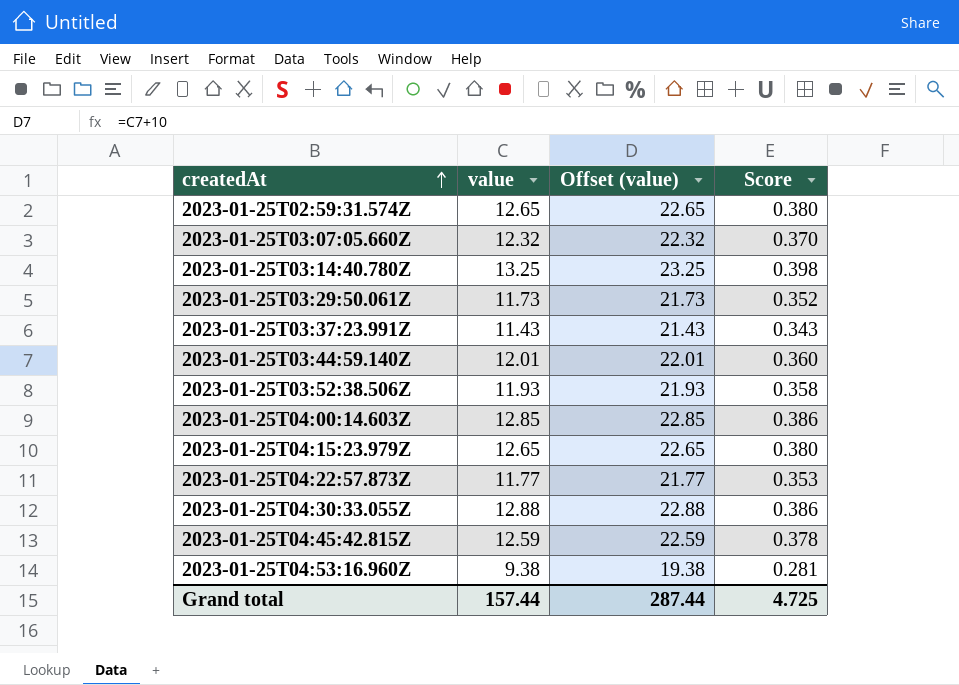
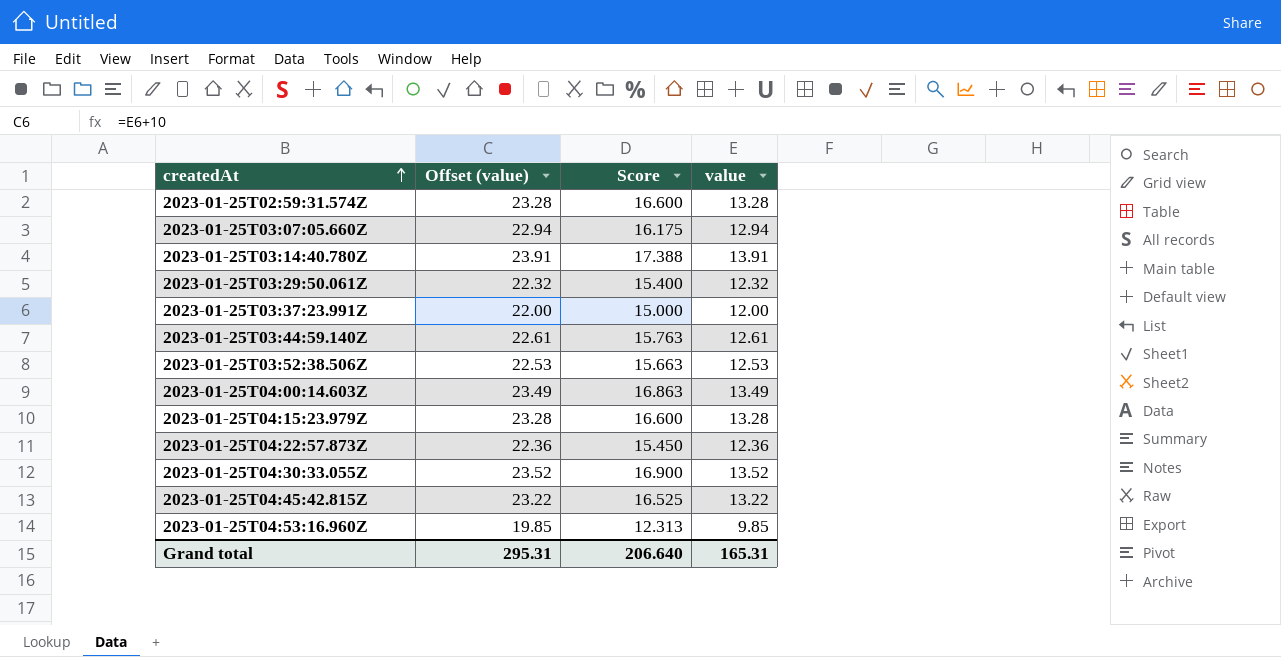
column Score | formula: [value] * 0.03 -> [value] * 1.25
column value | position: 2 -> 4
2023-01-25T02:59:31.574Z | Offset (value): 22.65 -> 23.28
2023-01-25T02:59:31.574Z | value: 12.65 -> 13.28
2023-01-25T03:07:05.660Z | Offset (value): 22.32 -> 22.94
2023-01-25T03:07:05.660Z | value: 12.32 -> 12.94
2023-01-25T03:14:40.780Z | Offset (value): 23.25 -> 23.91
2023-01-25T03:14:40.780Z | value: 13.25 -> 13.91
2023-01-25T03:29:50.061Z | Offset (value): 21.73 -> 22.32
2023-01-25T03:29:50.061Z | value: 11.73 -> 12.32
2023-01-25T03:37:23.991Z | Offset (value): 21.43 -> 22.00
2023-01-25T03:37:23.991Z | value: 11.43 -> 12.00
2023-01-25T03:44:59.140Z | Offset (value): 22.01 -> 22.61
2023-01-25T03:44:59.140Z | value: 12.01 -> 12.61
2023-01-25T03:52:38.506Z | Offset (value): 21.93 -> 22.53
2023-01-25T03:52:38.506Z | value: 11.93 -> 12.53
2023-01-25T04:00:14.603Z | Offset (value): 22.85 -> 23.49
2023-01-25T04:00:14.603Z | value: 12.85 -> 13.49
2023-01-25T04:15:23.979Z | Offset (value): 22.65 -> 23.28
2023-01-25T04:15:23.979Z | value: 12.65 -> 13.28
2023-01-25T04:22:57.873Z | Offset (value): 21.77 -> 22.36
2023-01-25T04:22:57.873Z | value: 11.77 -> 12.36
2023-01-25T04:30:33.055Z | Offset (value): 22.88 -> 23.52
2023-01-25T04:30:33.055Z | value: 12.88 -> 13.52
2023-01-25T04:45:42.815Z | Offset (value): 22.59 -> 23.22
2023-01-25T04:45:42.815Z | value: 12.59 -> 13.22
2023-01-25T04:53:16.960Z | Offset (value): 19.38 -> 19.85
2023-01-25T04:53:16.960Z | value: 9.38 -> 9.85
Grand total | Offset (value): 287.44 -> 295.31
Grand total | Score: 4.725 -> 206.640
Grand total | value: 157.44 -> 165.31

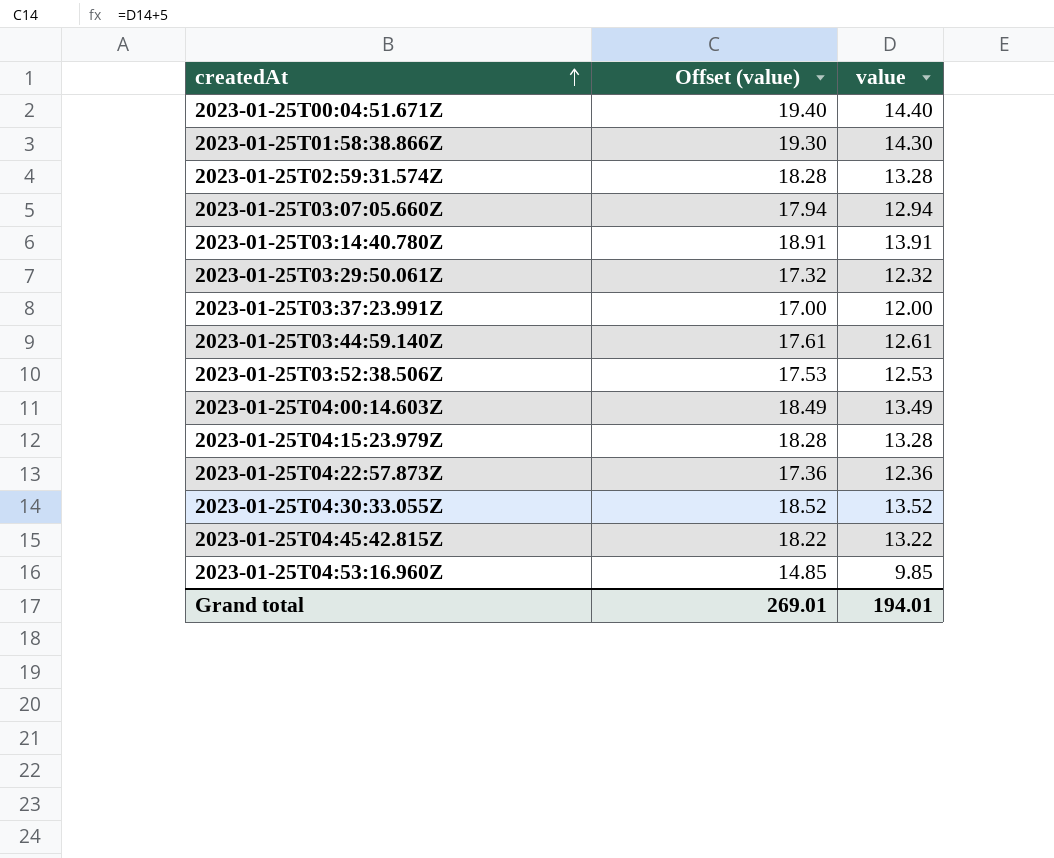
column Score | formula: [value] * 1.25 -> none
column Offset (value) | formula: [value] + 10 -> [value] + 5
row 2023-01-25T00:04:51.671Z: none -> 19.40 | 14.40
row 2023-01-25T01:58:38.866Z: none -> 19.30 | 14.30
Grand total | Offset (value): 295.31 -> 269.01
Grand total | value: 165.31 -> 194.01

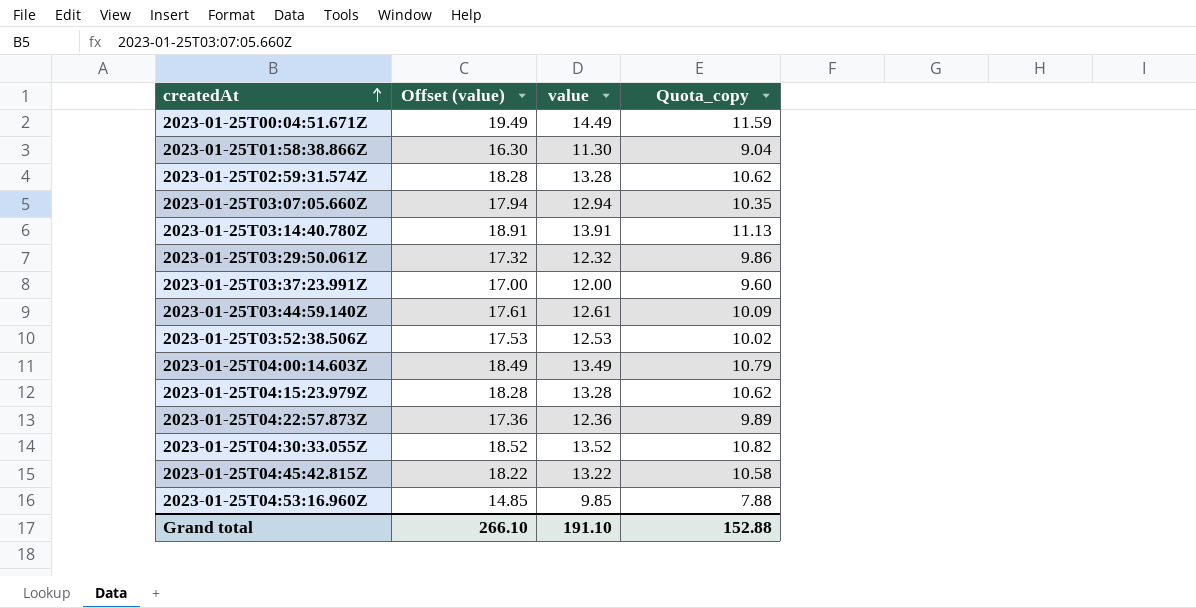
column Quota_copy | formula: none -> [value] * 0.8
2023-01-25T00:04:51.671Z | Offset (value): 19.40 -> 19.49
2023-01-25T00:04:51.671Z | value: 14.40 -> 14.49
2023-01-25T01:58:38.866Z | Offset (value): 19.30 -> 16.30
2023-01-25T01:58:38.866Z | value: 14.30 -> 11.30
Grand total | Offset (value): 269.01 -> 266.10
Grand total | value: 194.01 -> 191.10

